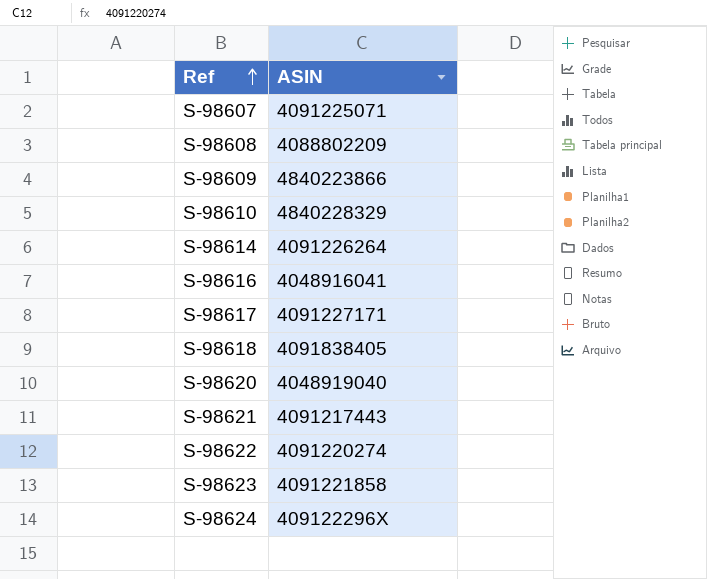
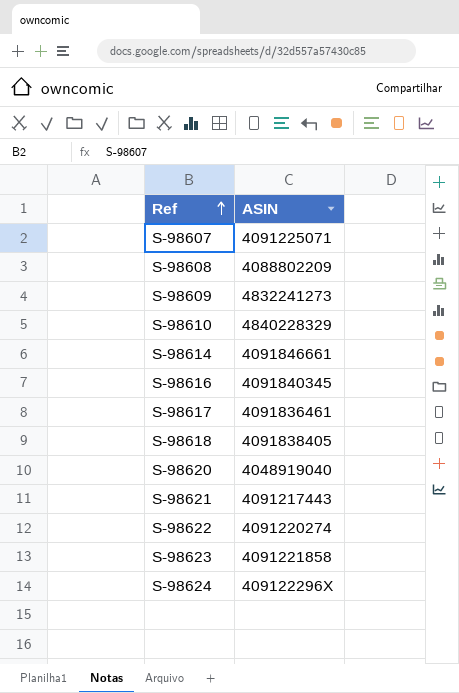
S-98609 | ASIN: 4840223866 -> 4832241273
S-98614 | ASIN: 4091226264 -> 4091846661
S-98616 | ASIN: 4048916041 -> 4091840345
S-98617 | ASIN: 4091227171 -> 4091836461

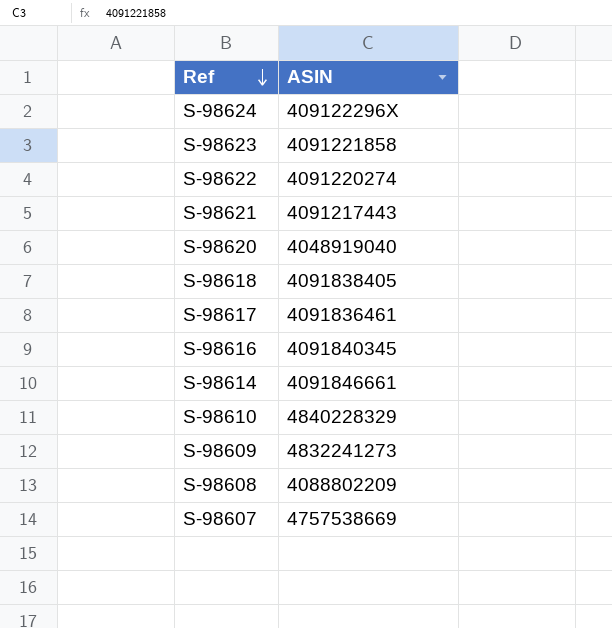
row order: Ref ascending -> Ref descending
S-98607 | ASIN: 4091225071 -> 4757538669

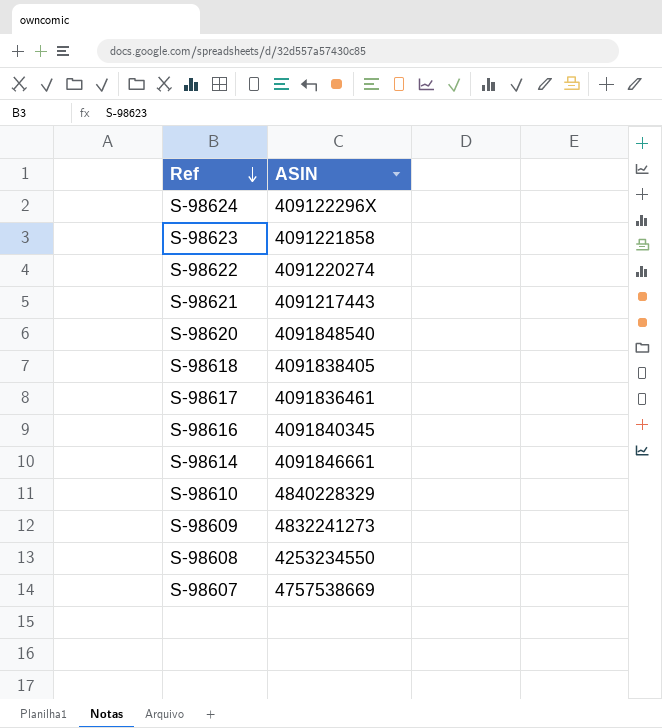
S-98620 | ASIN: 4048919040 -> 4091848540
S-98608 | ASIN: 4088802209 -> 4253234550

